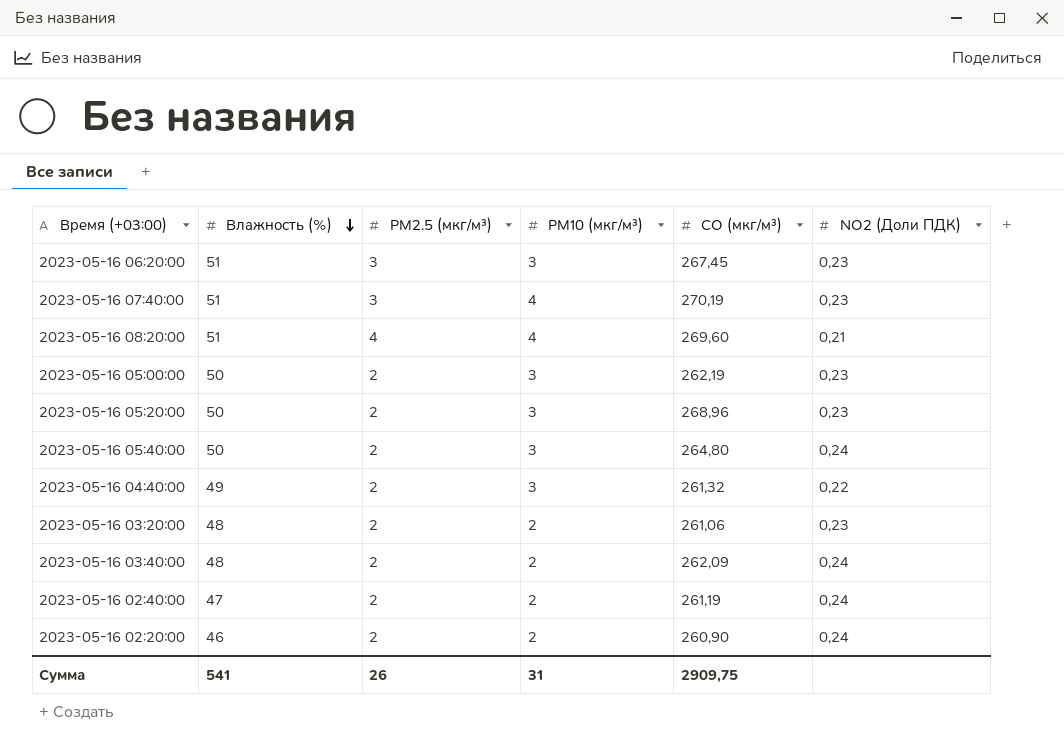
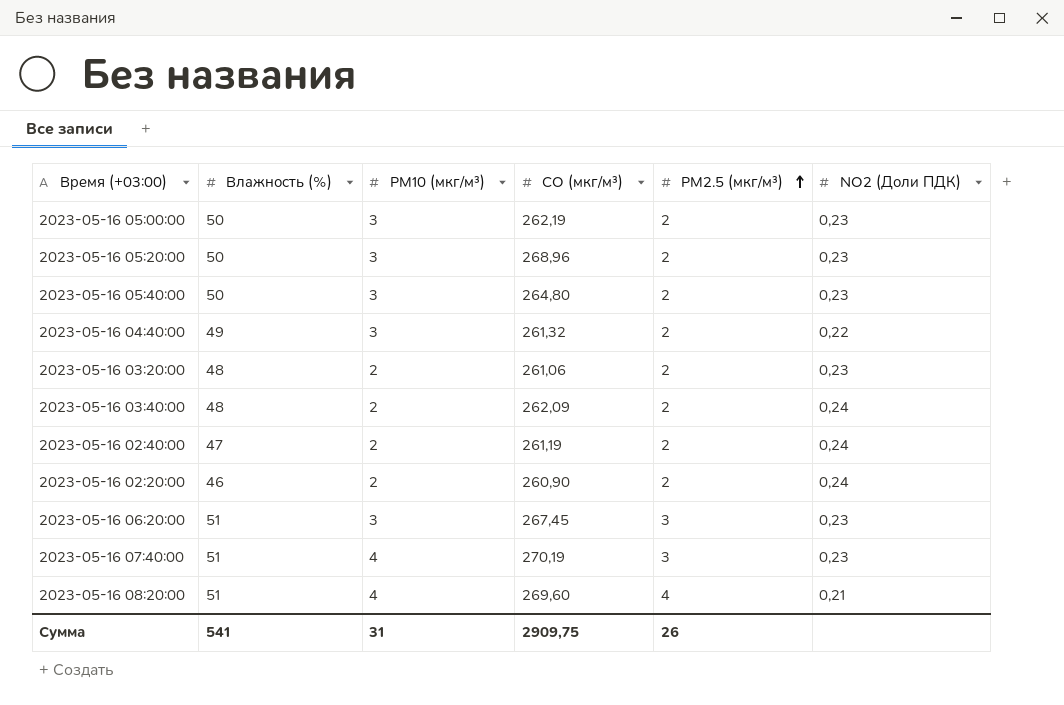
row order: Влажность (%) descending -> PM2.5 (мкг/м³) ascending
column PM2.5 (мкг/м³) | position: 3 -> 5
2023-05-16 05:40:00 | NO2 (Доли ПДК): 0,24 -> 0,23

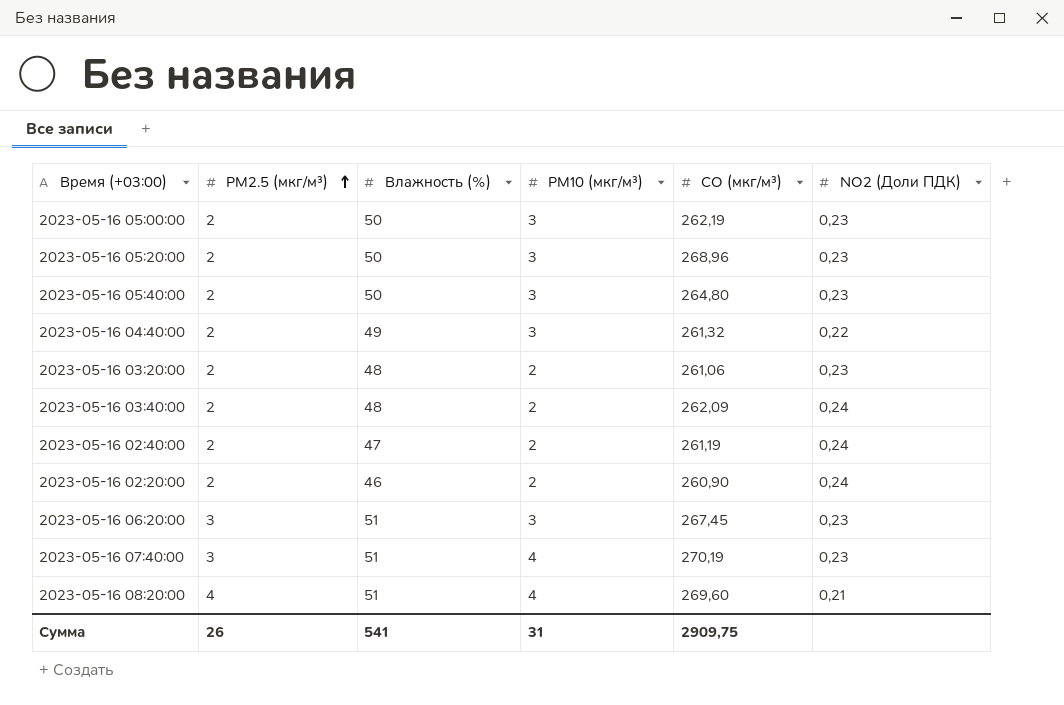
column PM2.5 (мкг/м³) | position: 5 -> 2

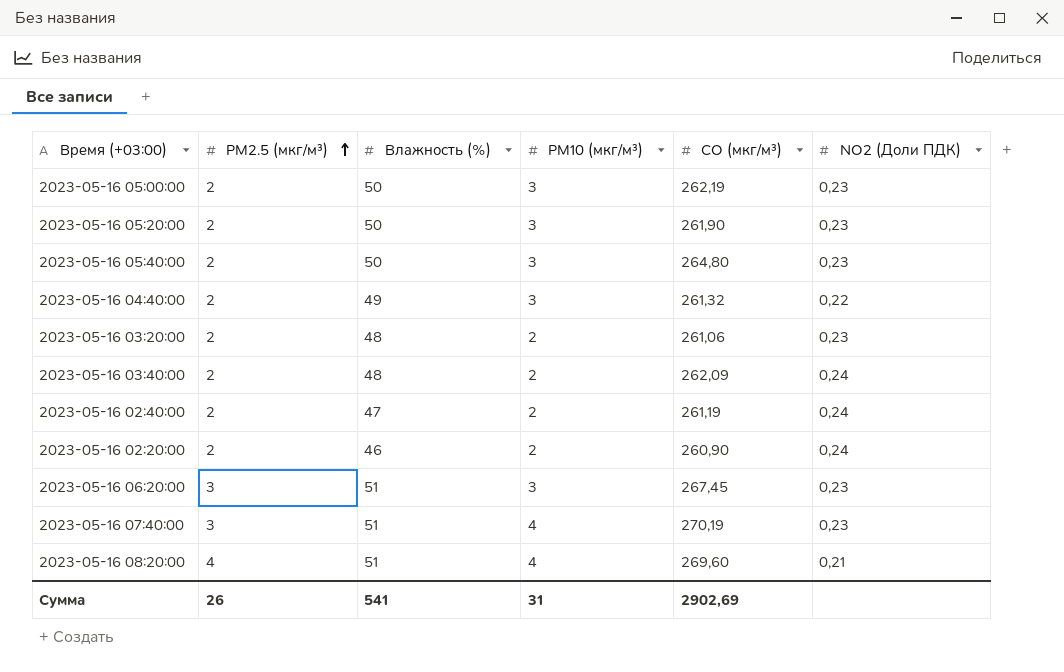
2023-05-16 05:20:00 | CO (мкг/м³): 268,96 -> 261,90
Сумма | CO (мкг/м³): 2909,75 -> 2902,69

